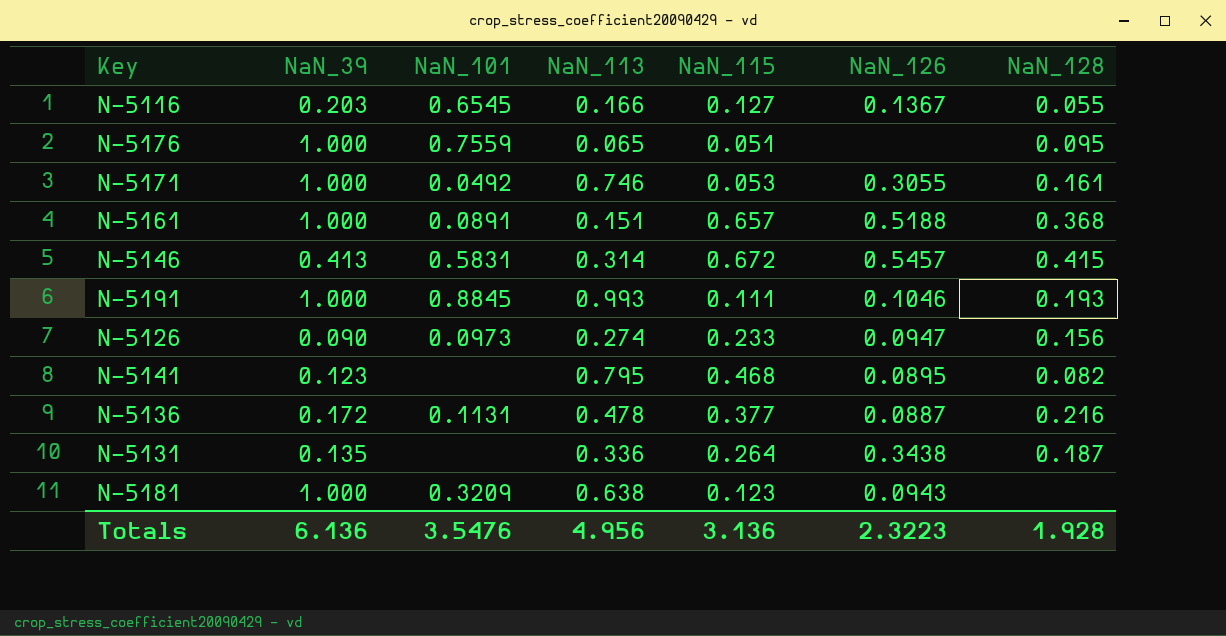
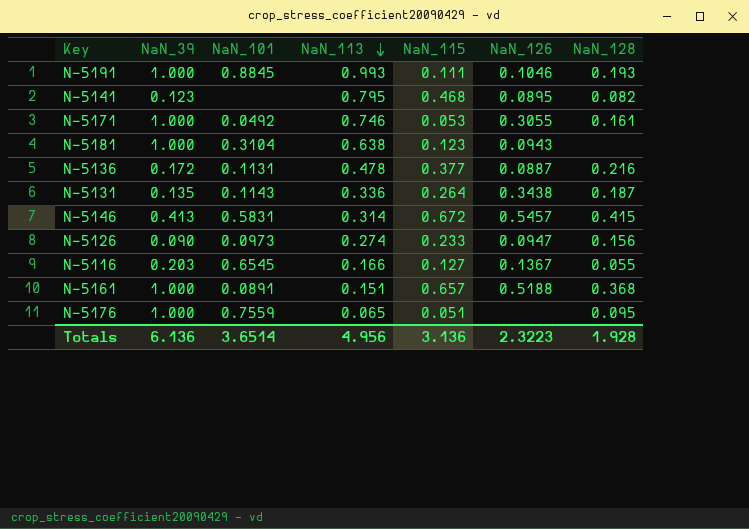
row order: none -> NaN_113 descending
N-5181 | NaN_101: 0.3209 -> 0.3104
N-5131 | NaN_101: none -> 0.1143
Totals | NaN_101: 3.5476 -> 3.6514

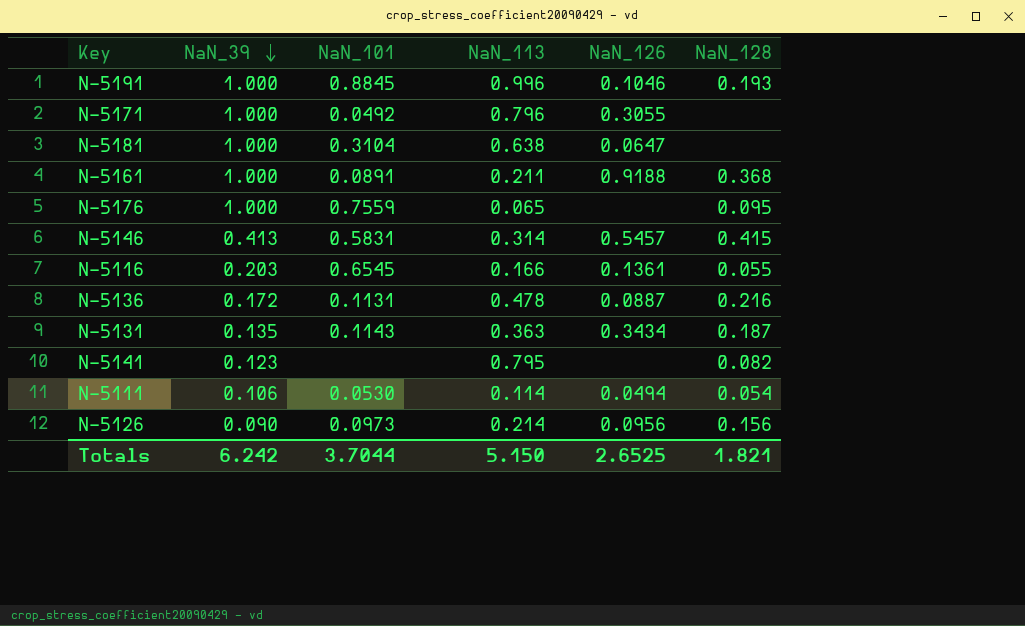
row order: NaN_113 descending -> NaN_39 descending
column NaN_115 | position: 5 -> none
N-5191 | NaN_113: 0.993 -> 0.996
N-5171 | NaN_113: 0.746 -> 0.796
N-5171 | NaN_128: 0.161 -> none
N-5181 | NaN_126: 0.0943 -> 0.0647
N-5161 | NaN_113: 0.151 -> 0.211
N-5161 | NaN_126: 0.5188 -> 0.9188
N-5116 | NaN_126: 0.1367 -> 0.1361
N-5131 | NaN_113: 0.336 -> 0.363
N-5131 | NaN_126: 0.3438 -> 0.3434
N-5141 | NaN_126: 0.0895 -> none
row N-5111: none -> 0.106 | 0.0530 | 0.114 | 0.0494 | 0.054
N-5126 | NaN_113: 0.274 -> 0.214
N-5126 | NaN_126: 0.0947 -> 0.0956
Totals | NaN_39: 6.136 -> 6.242
Totals | NaN_101: 3.6514 -> 3.7044
Totals | NaN_113: 4.956 -> 5.150
Totals | NaN_126: 2.3223 -> 2.6525
Totals | NaN_128: 1.928 -> 1.821

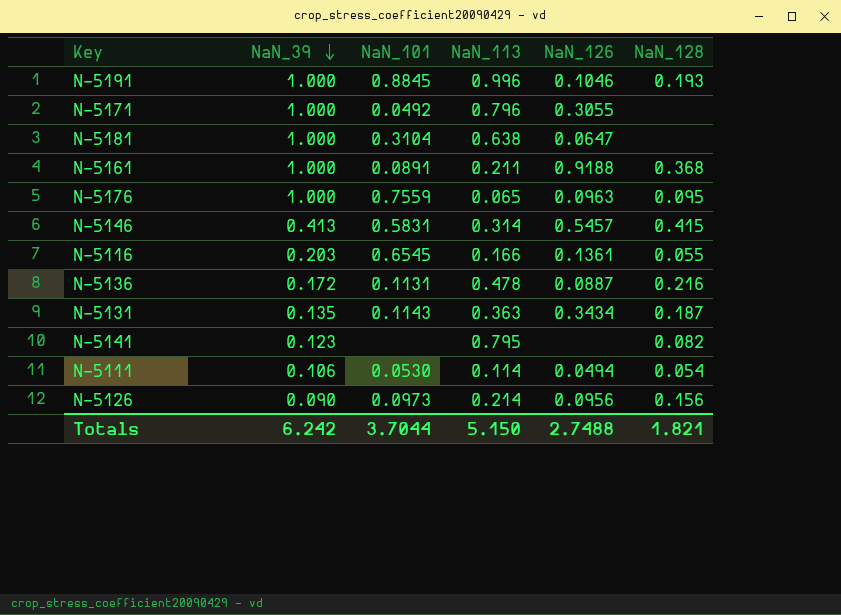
N-5176 | NaN_126: none -> 0.0963
Totals | NaN_126: 2.6525 -> 2.7488

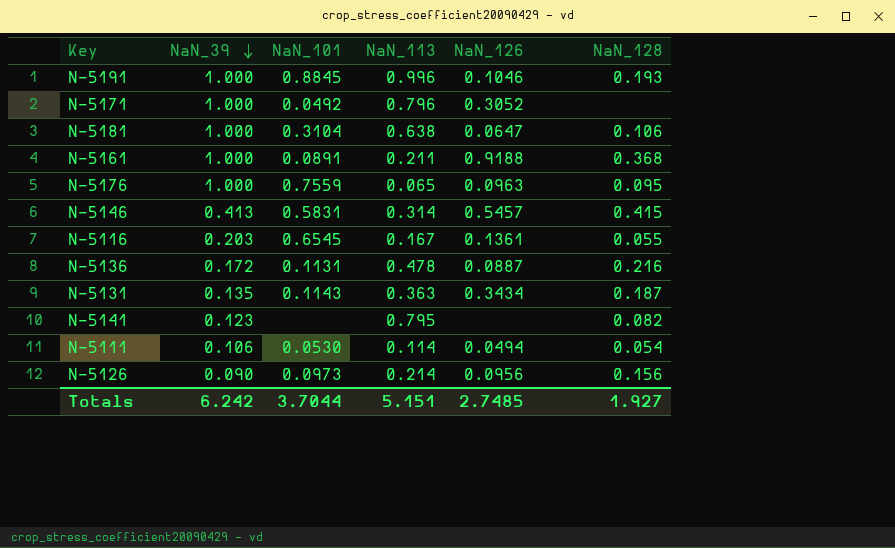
N-5171 | NaN_126: 0.3055 -> 0.3052
N-5181 | NaN_128: none -> 0.106
N-5116 | NaN_113: 0.166 -> 0.167
Totals | NaN_113: 5.150 -> 5.151
Totals | NaN_126: 2.7488 -> 2.7485
Totals | NaN_128: 1.821 -> 1.927

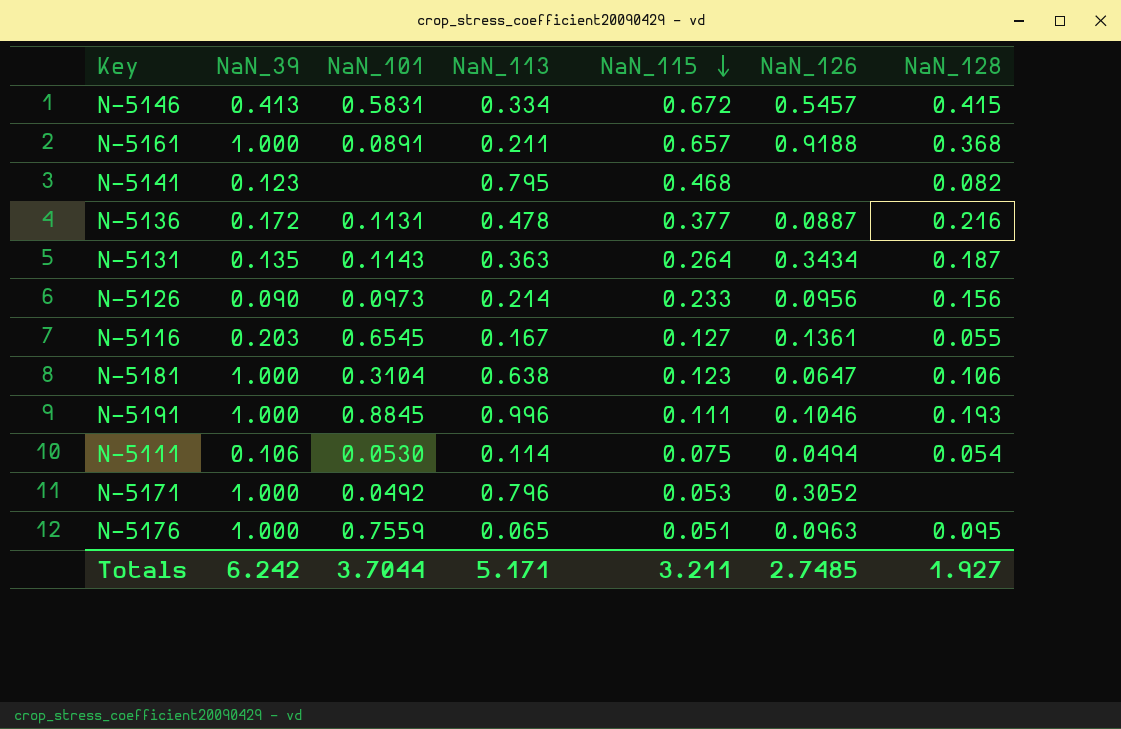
row order: NaN_39 descending -> NaN_115 descending
column NaN_115 | position: none -> 5
N-5146 | NaN_113: 0.314 -> 0.334
Totals | NaN_113: 5.151 -> 5.171

